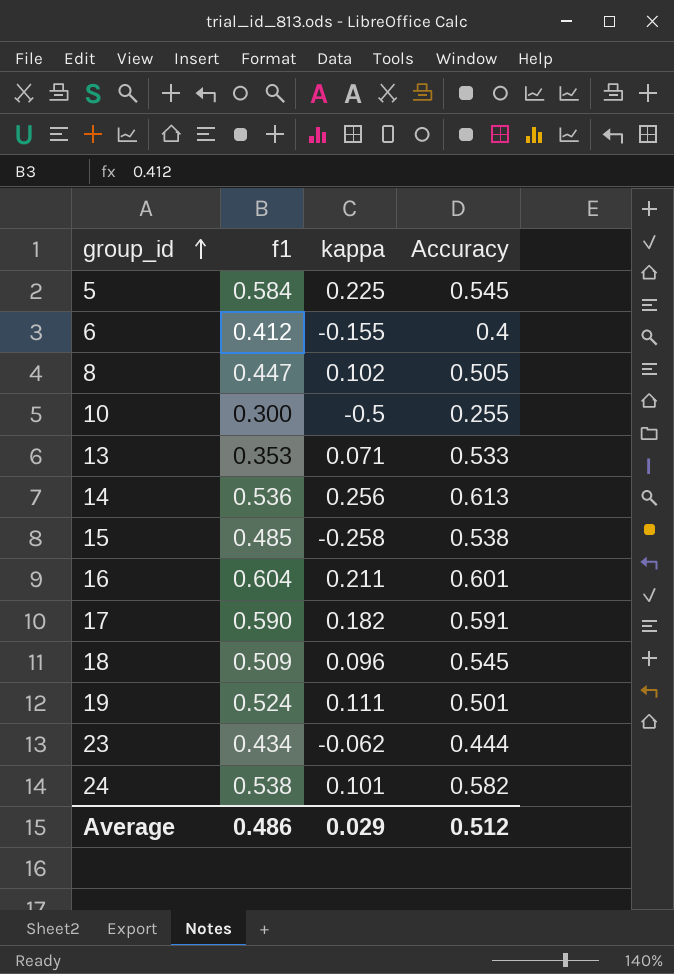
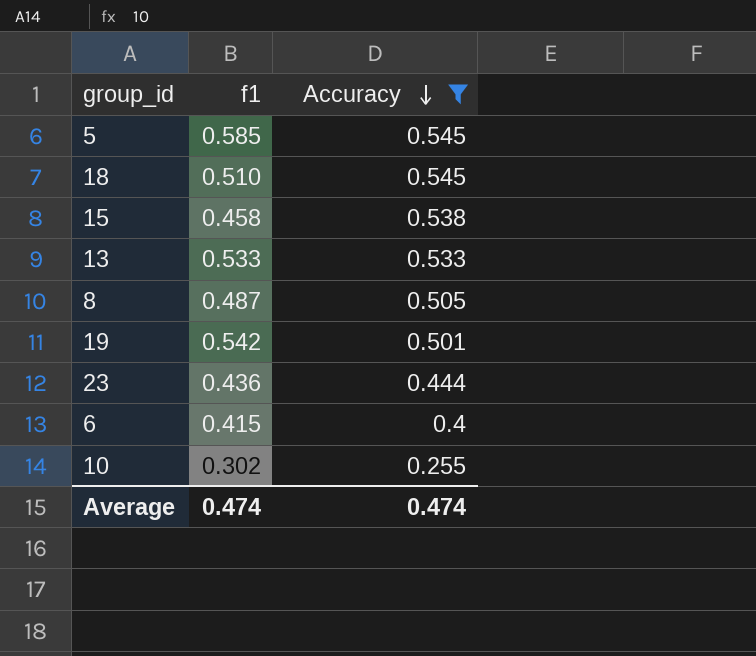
filter: none -> Accuracy <= 0.545
row order: group_id ascending -> Accuracy descending
column kappa | position: 3 -> none
5 | f1: 0.584 -> 0.585
18 | f1: 0.509 -> 0.510
15 | f1: 0.485 -> 0.458
13 | f1: 0.353 -> 0.533
8 | f1: 0.447 -> 0.487
19 | f1: 0.524 -> 0.542
23 | f1: 0.434 -> 0.436
6 | f1: 0.412 -> 0.415
10 | f1: 0.300 -> 0.302
Average | f1: 0.486 -> 0.474
Average | Accuracy: 0.512 -> 0.474

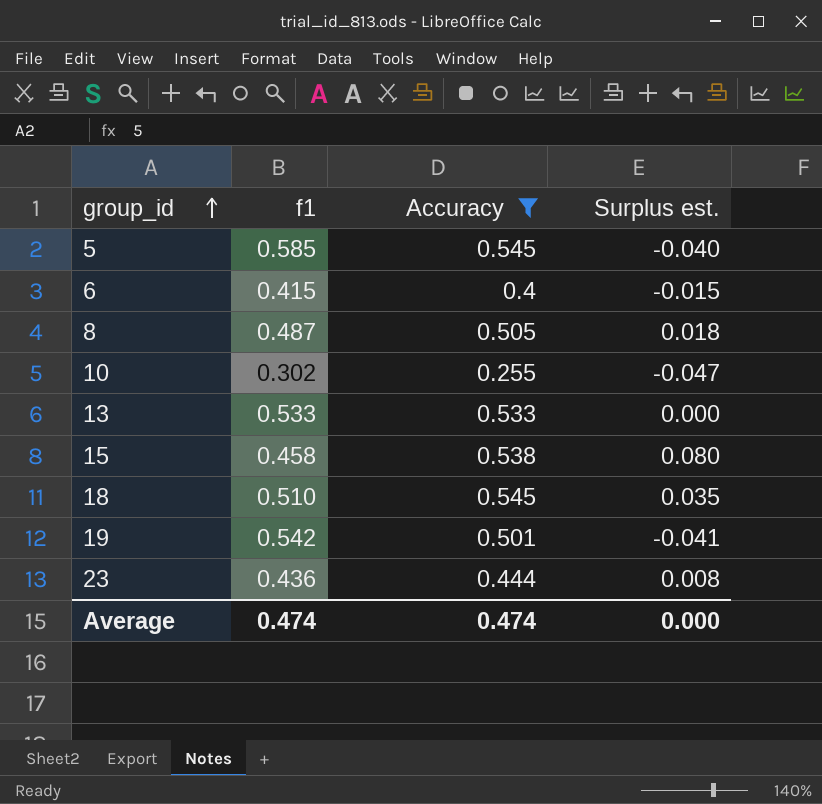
row order: Accuracy descending -> group_id ascending
column Surplus est. | formula: none -> [Accuracy] - [f1]

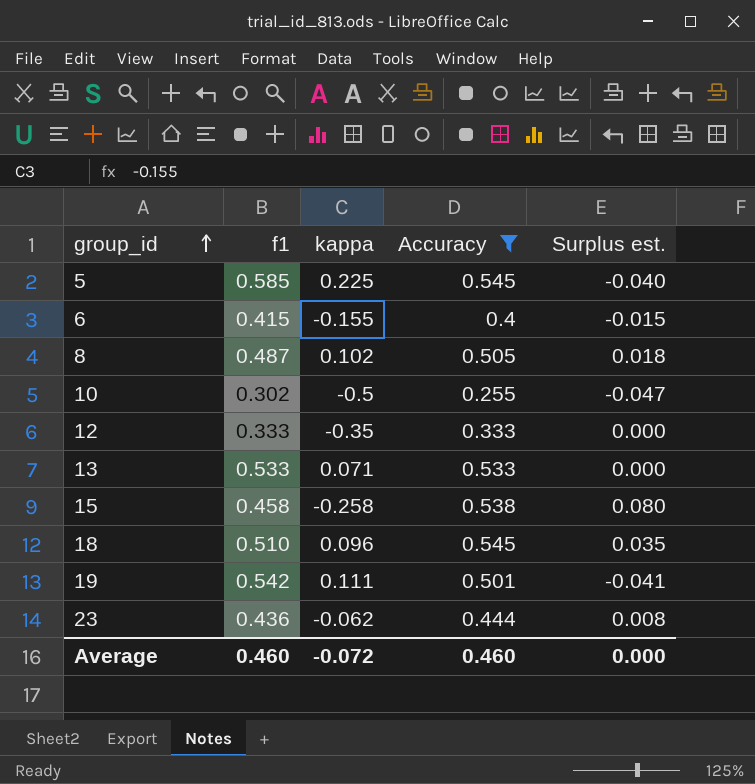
column kappa | position: none -> 3
row 12: none -> 0.333 | -0.35 | 0.333 | 0.000
Average | f1: 0.474 -> 0.460
Average | Accuracy: 0.474 -> 0.460

